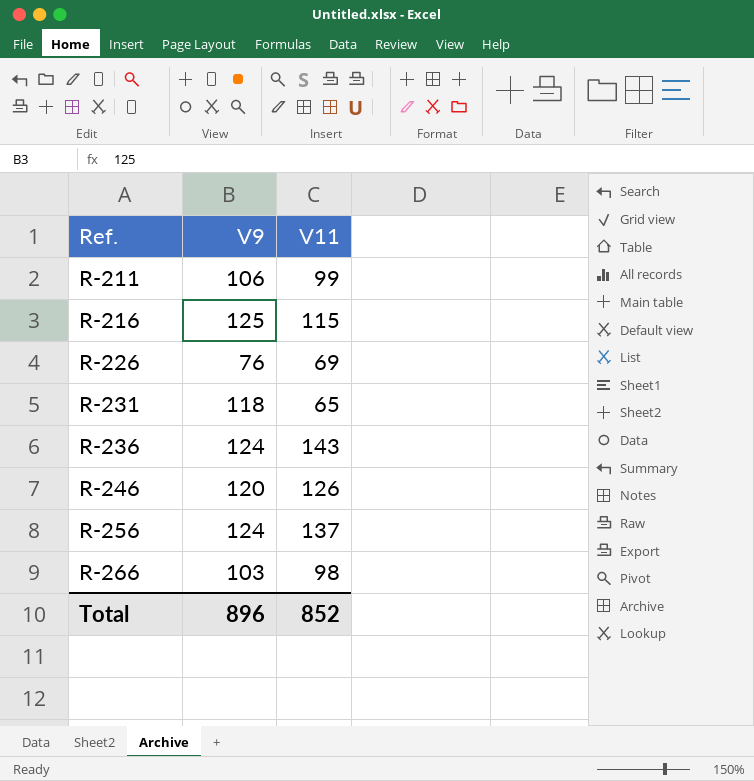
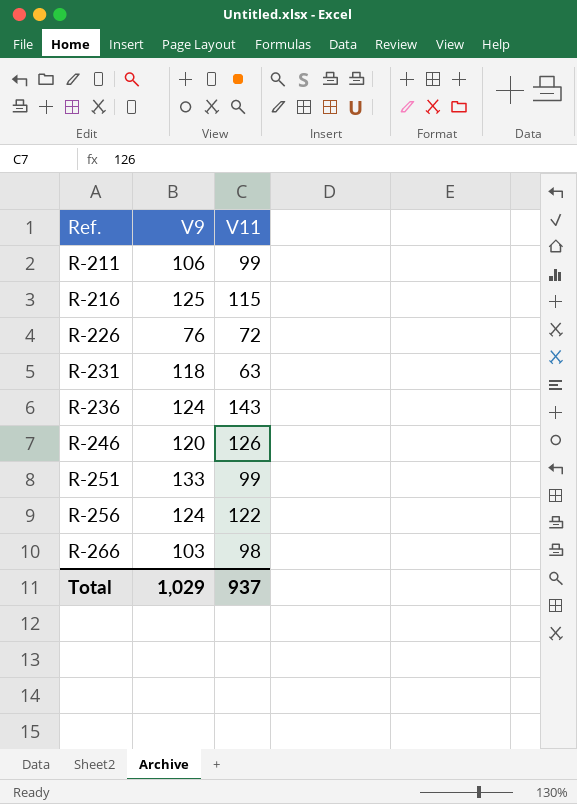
R-226 | V11: 69 -> 72
R-231 | V11: 65 -> 63
row R-251: none -> 133 | 99
R-256 | V11: 137 -> 122
Total | V9: 896 -> 1,029
Total | V11: 852 -> 937

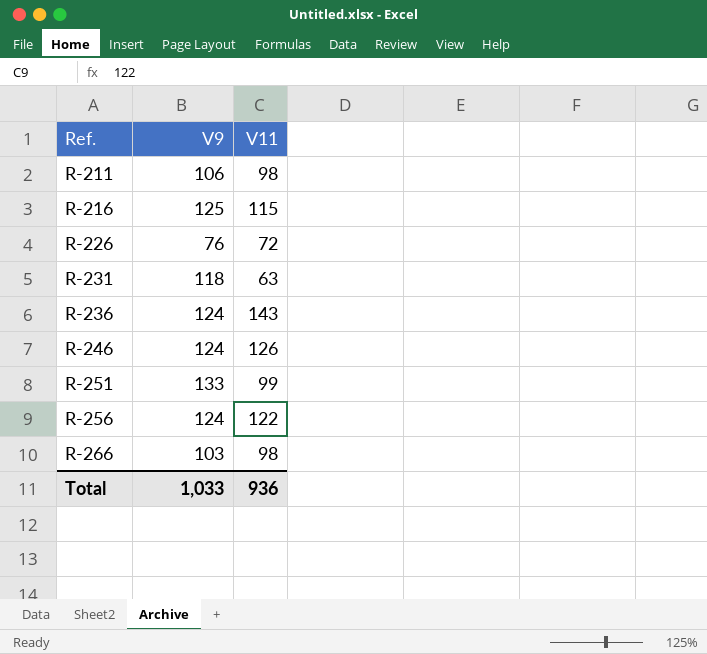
R-211 | V11: 99 -> 98
R-246 | V9: 120 -> 124
Total | V9: 1,029 -> 1,033
Total | V11: 937 -> 936

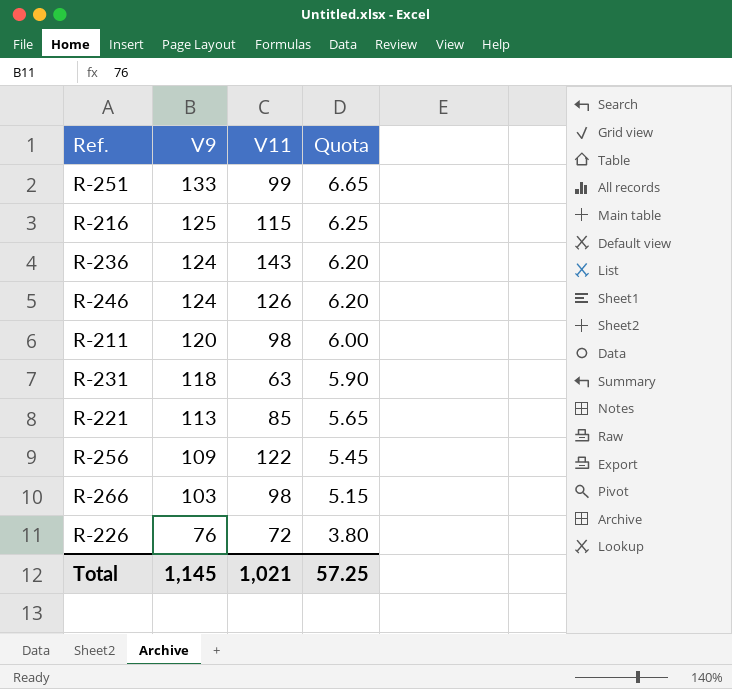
row order: Ref. ascending -> V9 descending
column Quota | formula: none -> [V9] * 0.05
R-211 | V9: 106 -> 120
row R-221: none -> 113 | 85 | 5.65
R-256 | V9: 124 -> 109
Total | V9: 1,033 -> 1,145
Total | V11: 936 -> 1,021

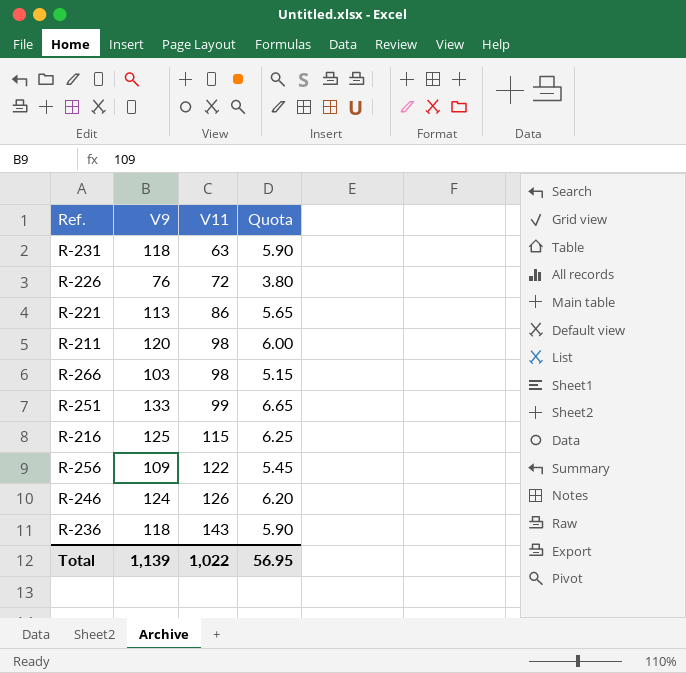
row order: V9 descending -> V11 ascending
R-221 | V11: 85 -> 86
R-236 | V9: 124 -> 118
R-236 | Quota: 6.20 -> 5.90
Total | V9: 1,145 -> 1,139
Total | V11: 1,021 -> 1,022
Total | Quota: 57.25 -> 56.95

